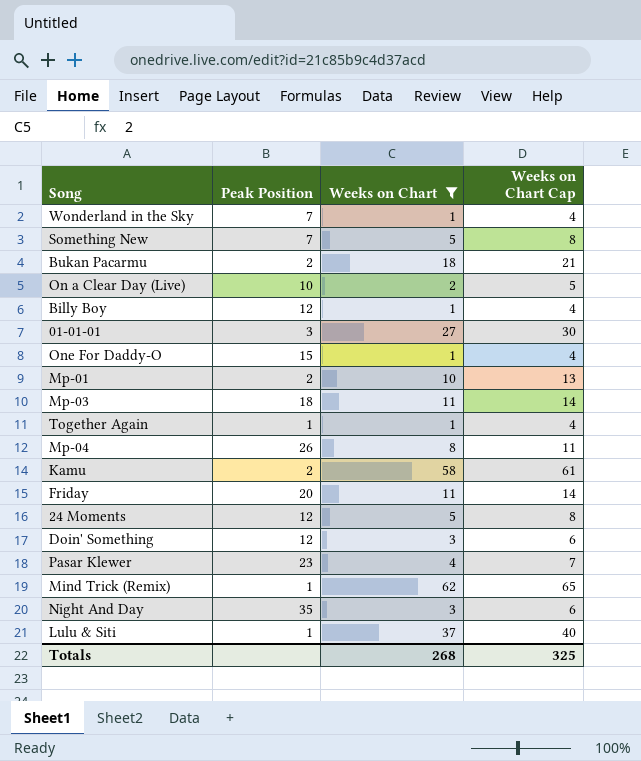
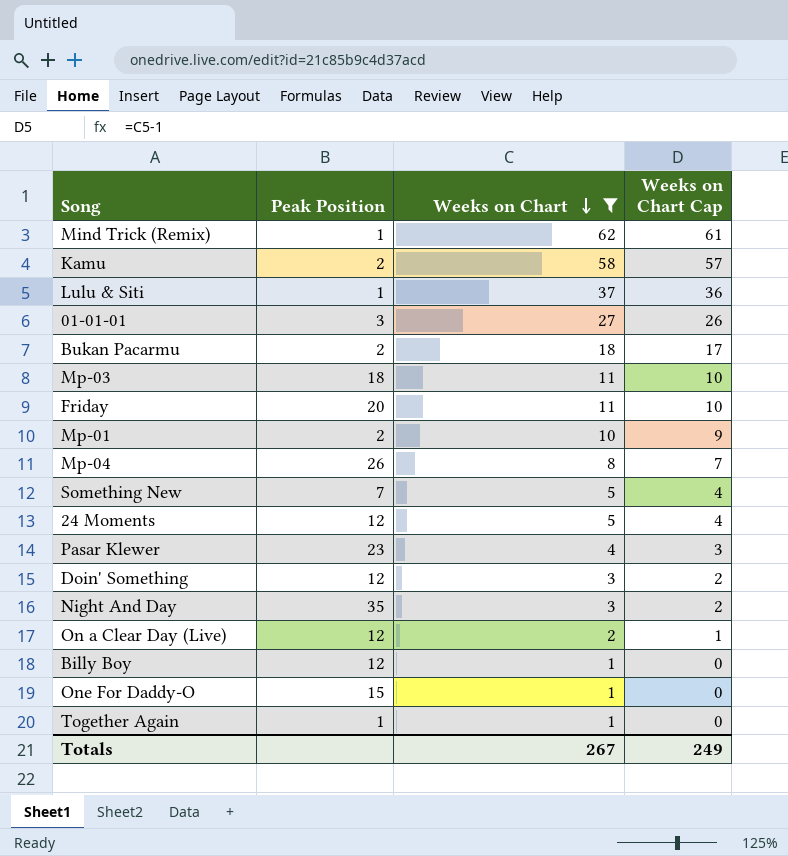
row order: none -> Weeks on Chart descending
column Weeks on Chart Cap | formula: [Weeks on Chart] + 3 -> [Weeks on Chart] - 1
row Wonderland in the Sky: 7 | 1 | 4 -> none
On a Clear Day (Live) | Peak Position: 10 -> 12
Totals | Weeks on Chart: 268 -> 267
Totals | Weeks on Chart Cap: 325 -> 249

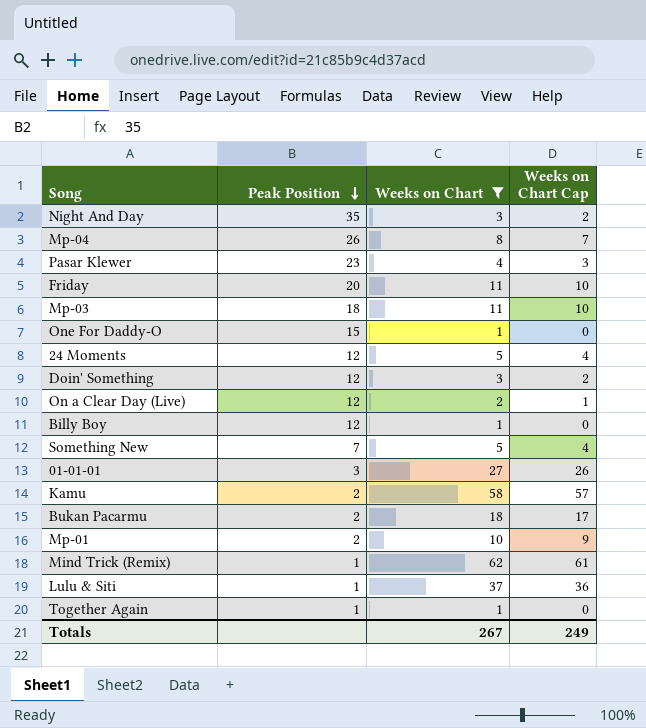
row order: Weeks on Chart descending -> Peak Position descending

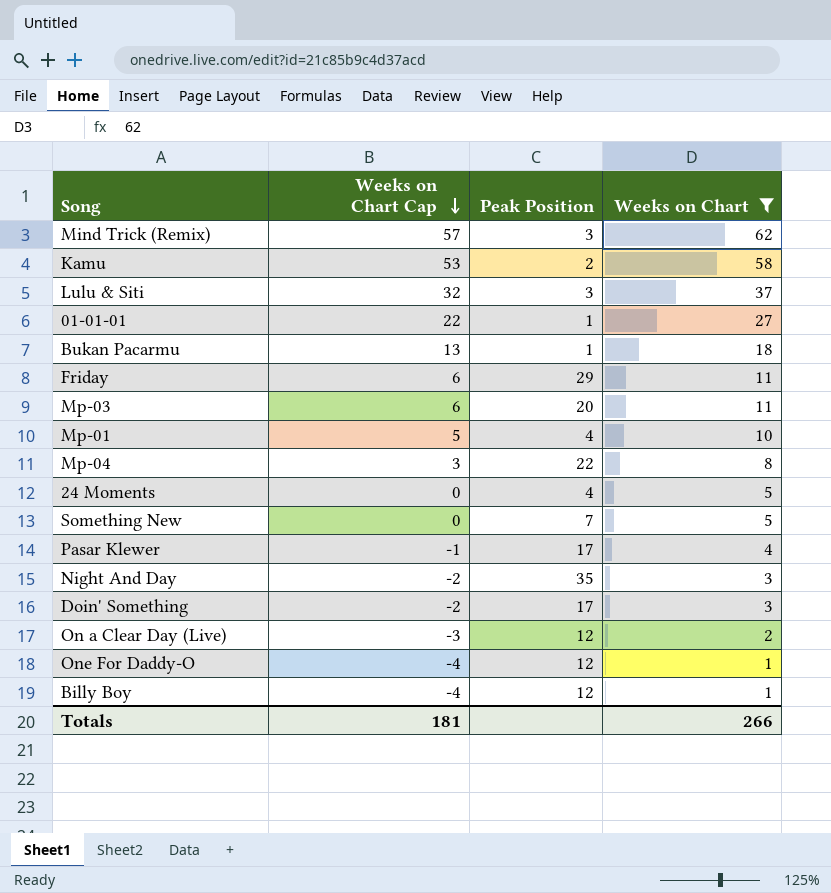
row order: Peak Position descending -> Weeks on Chart Cap descending
column Weeks on Chart Cap | formula: [Weeks on Chart] - 1 -> [Weeks on Chart] - 5
column Weeks on Chart Cap | position: 4 -> 2
row Together Again: 1 | 1 | 0 -> none
Mind Trick (Remix) | Peak Position: 1 -> 3
Lulu & Siti | Peak Position: 1 -> 3
01-01-01 | Peak Position: 3 -> 1
Bukan Pacarmu | Peak Position: 2 -> 1
Friday | Peak Position: 20 -> 29
Mp-03 | Peak Position: 18 -> 20
Mp-01 | Peak Position: 2 -> 4
Mp-04 | Peak Position: 26 -> 22
24 Moments | Peak Position: 12 -> 4
Pasar Klewer | Peak Position: 23 -> 17
Doin' Something | Peak Position: 12 -> 17
One For Daddy-O | Peak Position: 15 -> 12
Totals | Weeks on Chart Cap: 249 -> 181
Totals | Weeks on Chart: 267 -> 266

